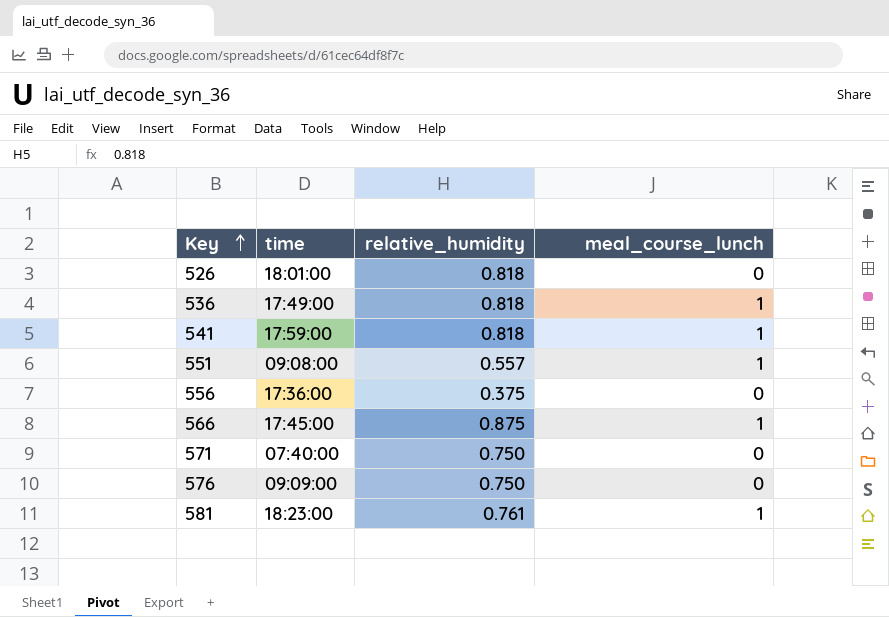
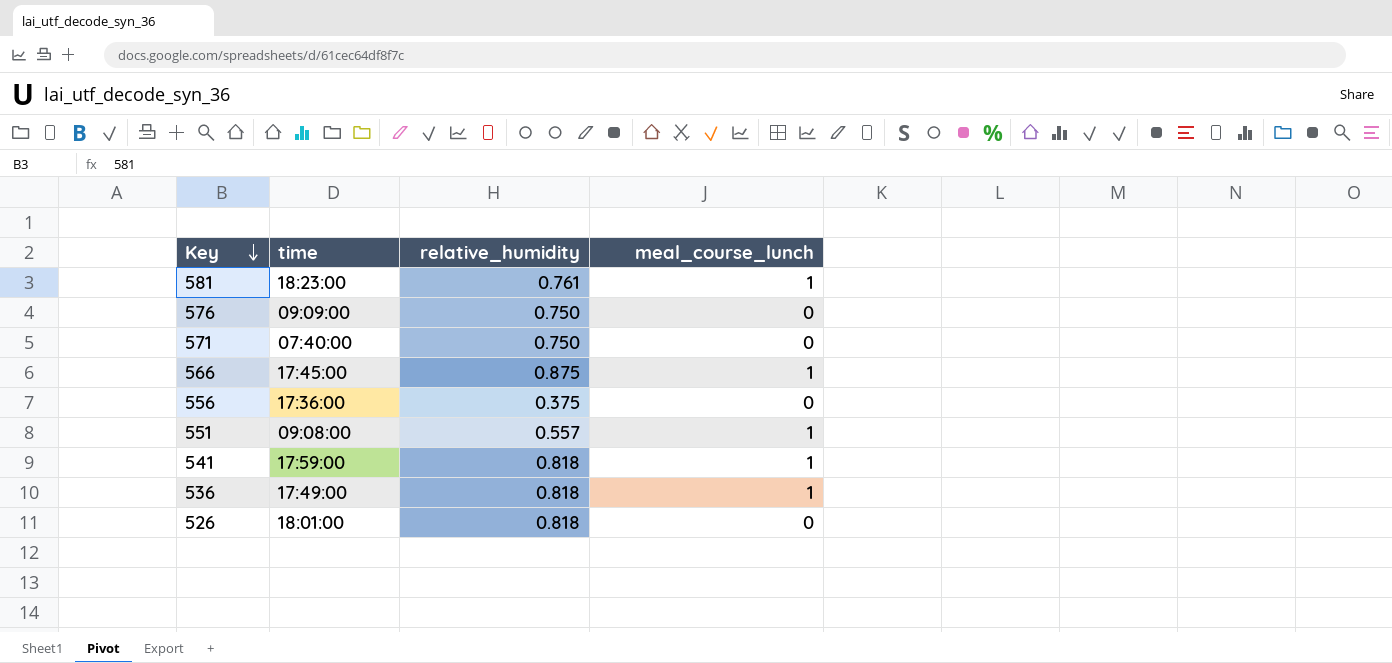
row order: Key ascending -> Key descending

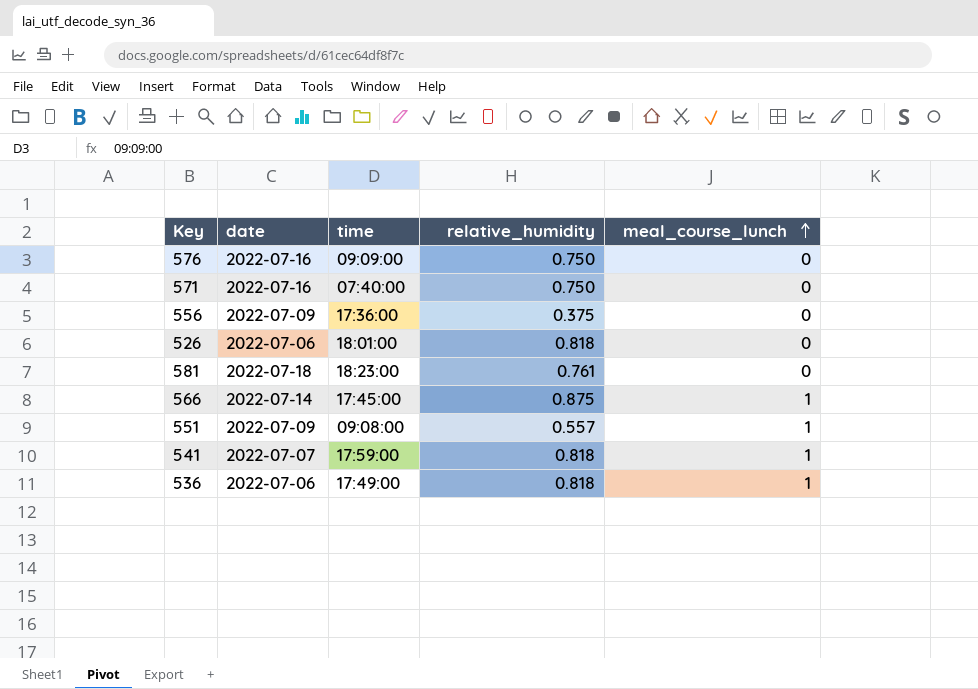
row order: Key descending -> meal_course_lunch ascending
column date | position: none -> 2
581 | meal_course_lunch: 1 -> 0

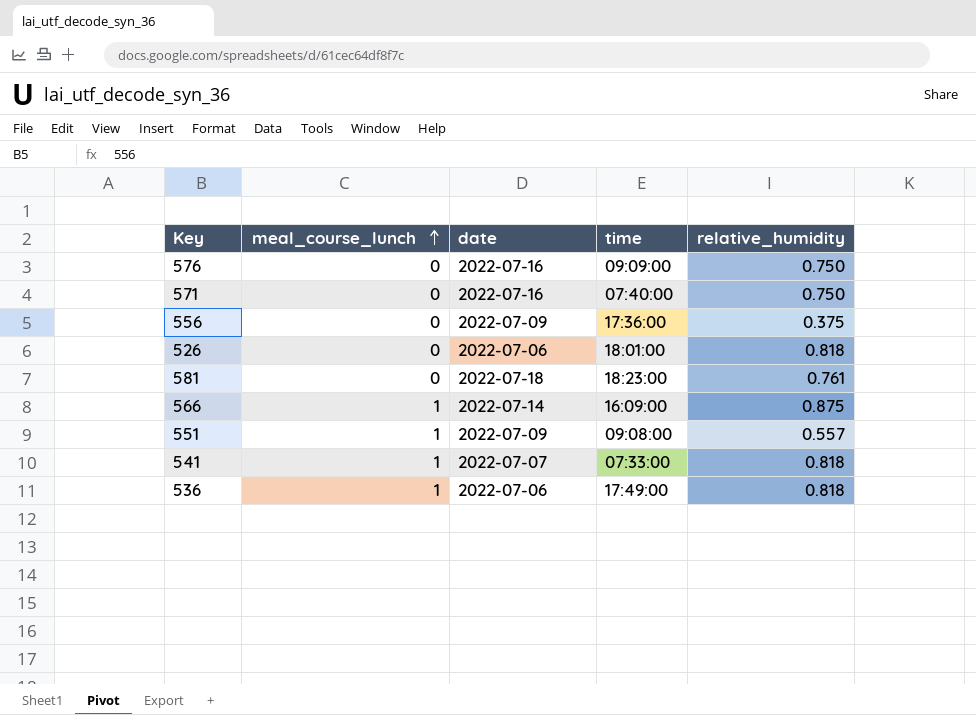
column meal_course_lunch | position: 5 -> 2
566 | time: 17:45:00 -> 16:09:00
541 | time: 17:59:00 -> 07:33:00

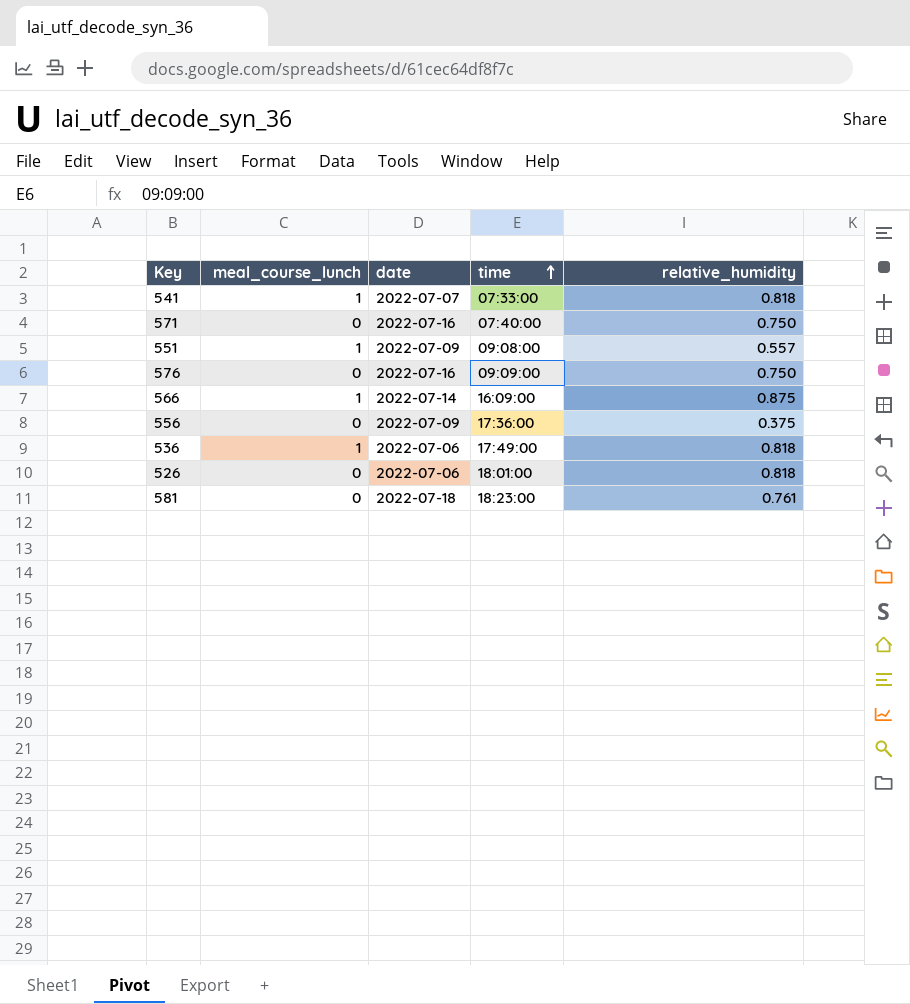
row order: meal_course_lunch ascending -> time ascending

